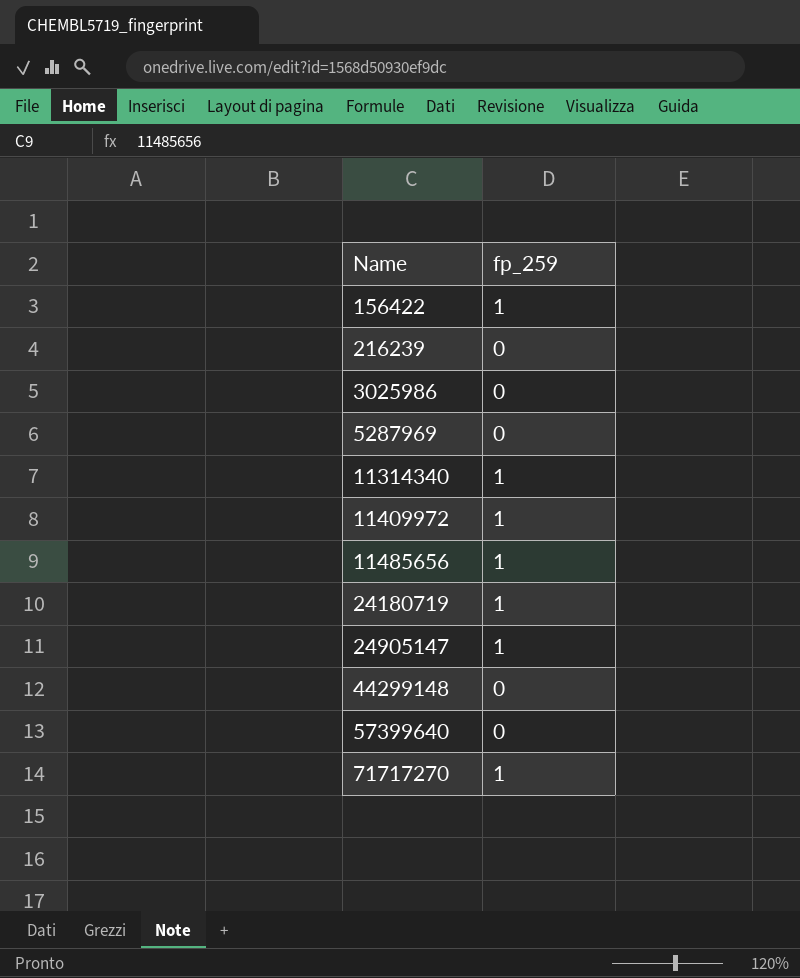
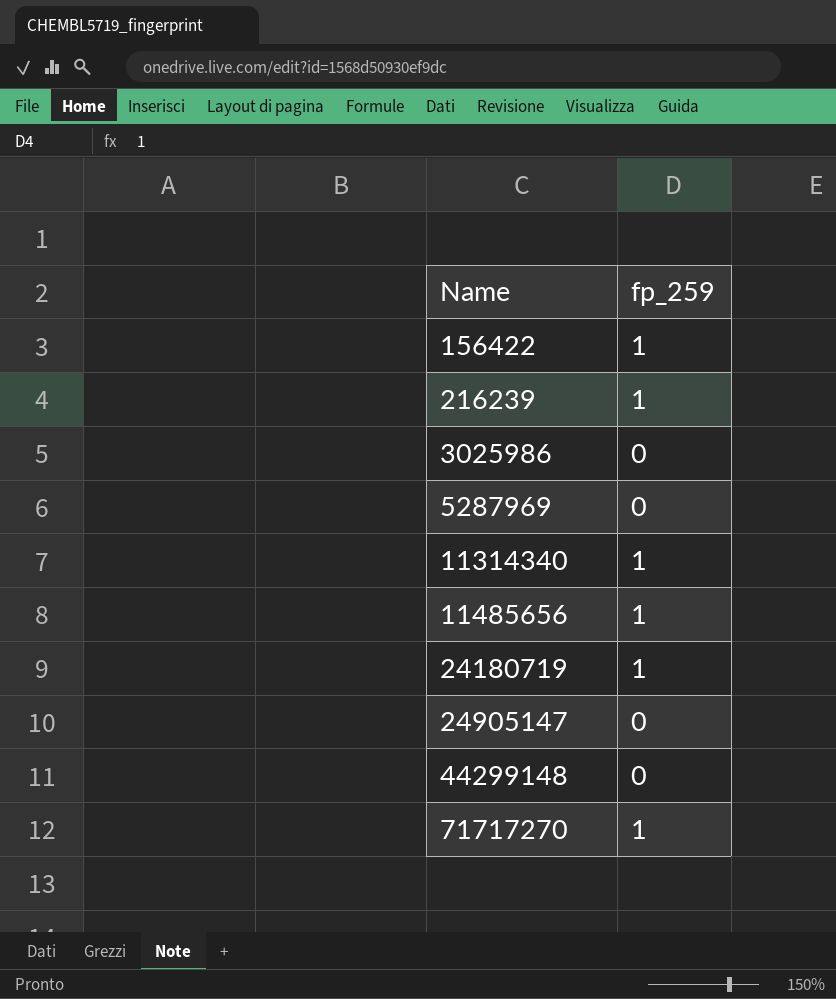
row 11409972: 1 -> none
row 57399640: 0 -> none
216239 | fp_259: 0 -> 1
24905147 | fp_259: 1 -> 0

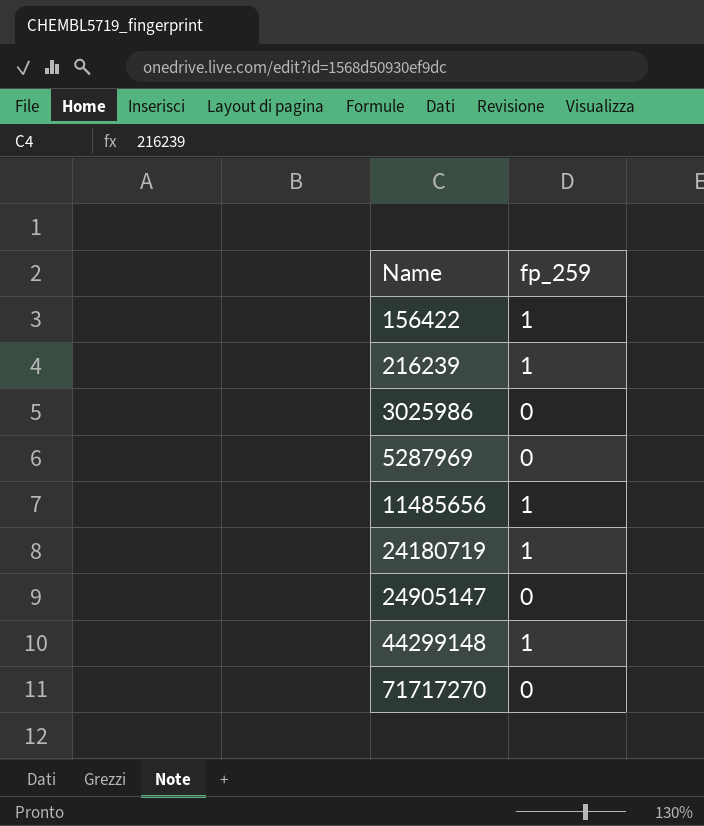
row 11314340: 1 -> none
44299148 | fp_259: 0 -> 1
71717270 | fp_259: 1 -> 0

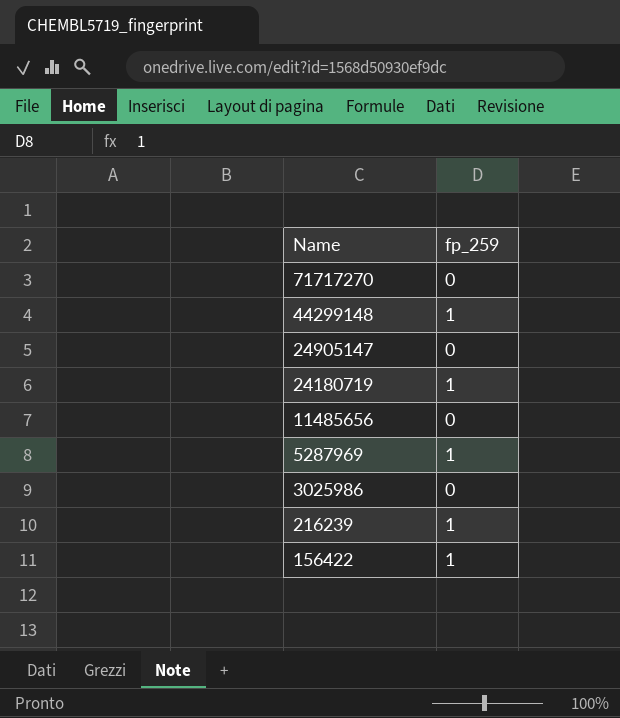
row order: Name ascending -> Name descending
11485656 | fp_259: 1 -> 0
5287969 | fp_259: 0 -> 1

